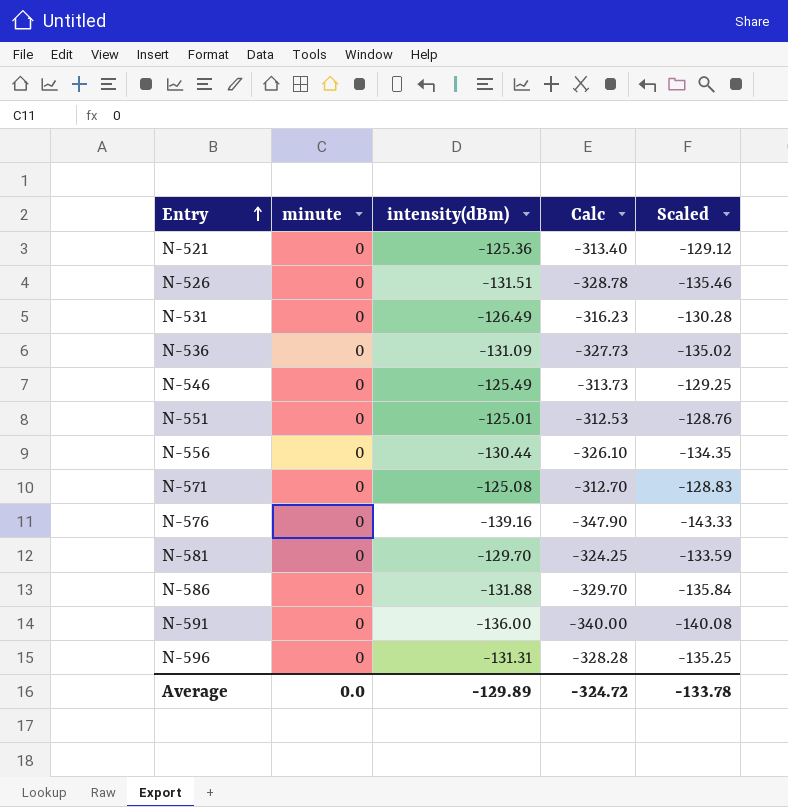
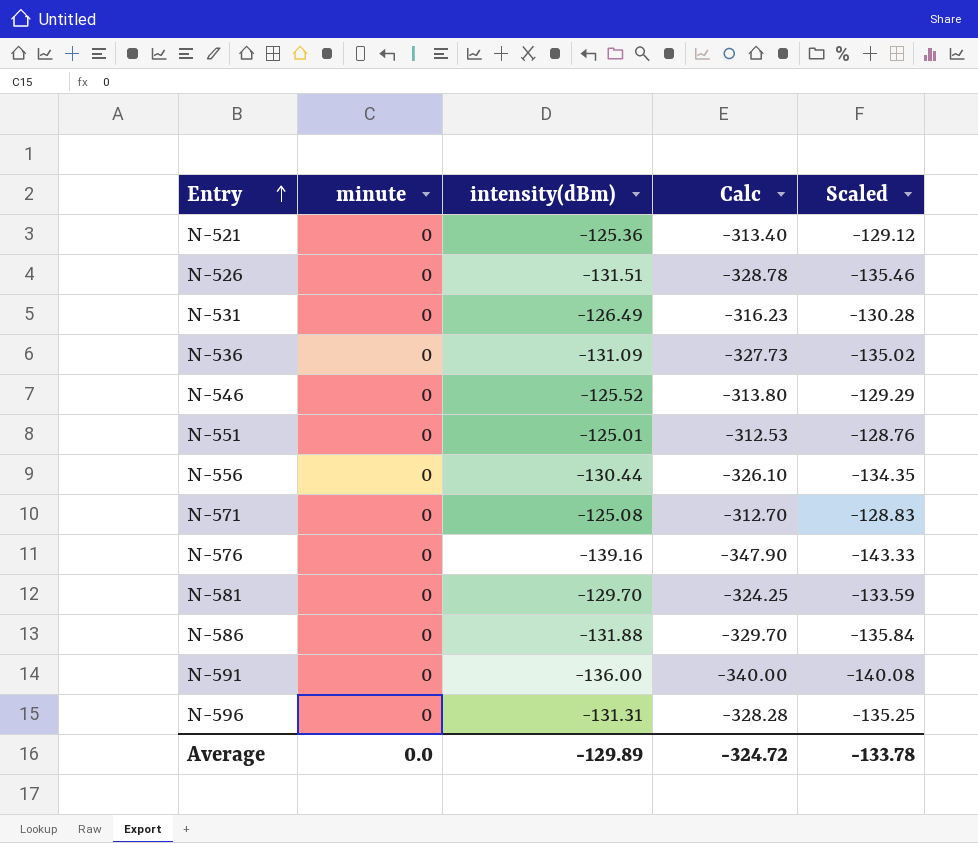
N-546 | intensity(dBm): -125.49 -> -125.52
N-546 | Calc: -313.73 -> -313.80
N-546 | Scaled: -129.25 -> -129.29

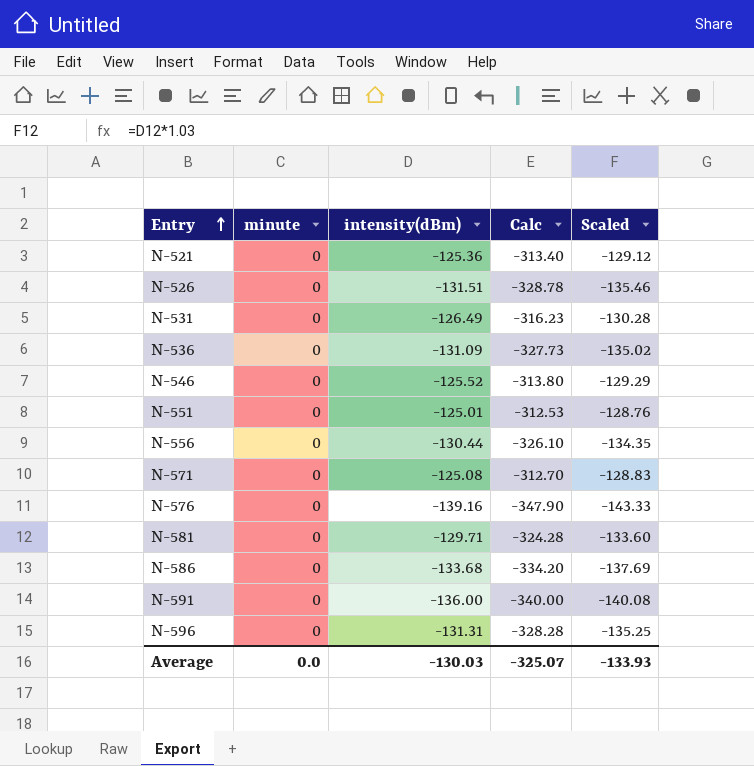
N-581 | intensity(dBm): -129.70 -> -129.71
N-581 | Calc: -324.25 -> -324.28
N-581 | Scaled: -133.59 -> -133.60
N-586 | intensity(dBm): -131.88 -> -133.68
N-586 | Calc: -329.70 -> -334.20
N-586 | Scaled: -135.84 -> -137.69
Average | intensity(dBm): -129.89 -> -130.03
Average | Calc: -324.72 -> -325.07
Average | Scaled: -133.78 -> -133.93

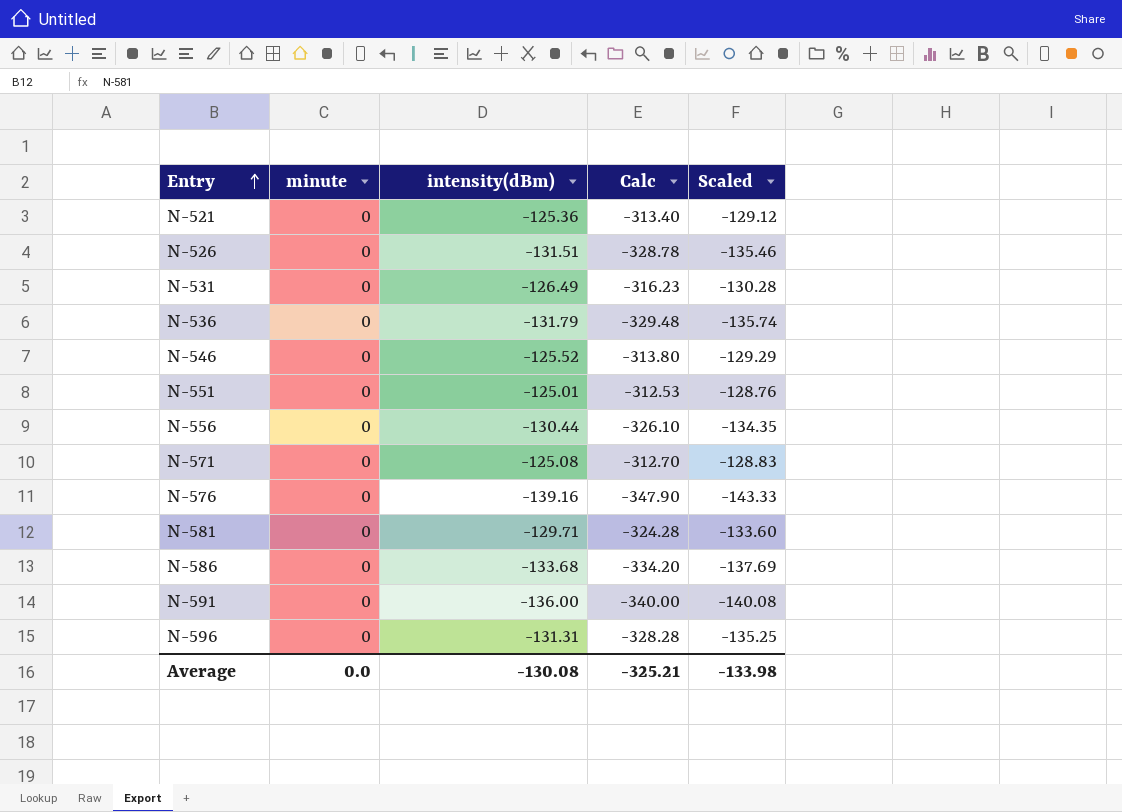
N-536 | intensity(dBm): -131.09 -> -131.79
N-536 | Calc: -327.73 -> -329.48
N-536 | Scaled: -135.02 -> -135.74
Average | intensity(dBm): -130.03 -> -130.08
Average | Calc: -325.07 -> -325.21
Average | Scaled: -133.93 -> -133.98

